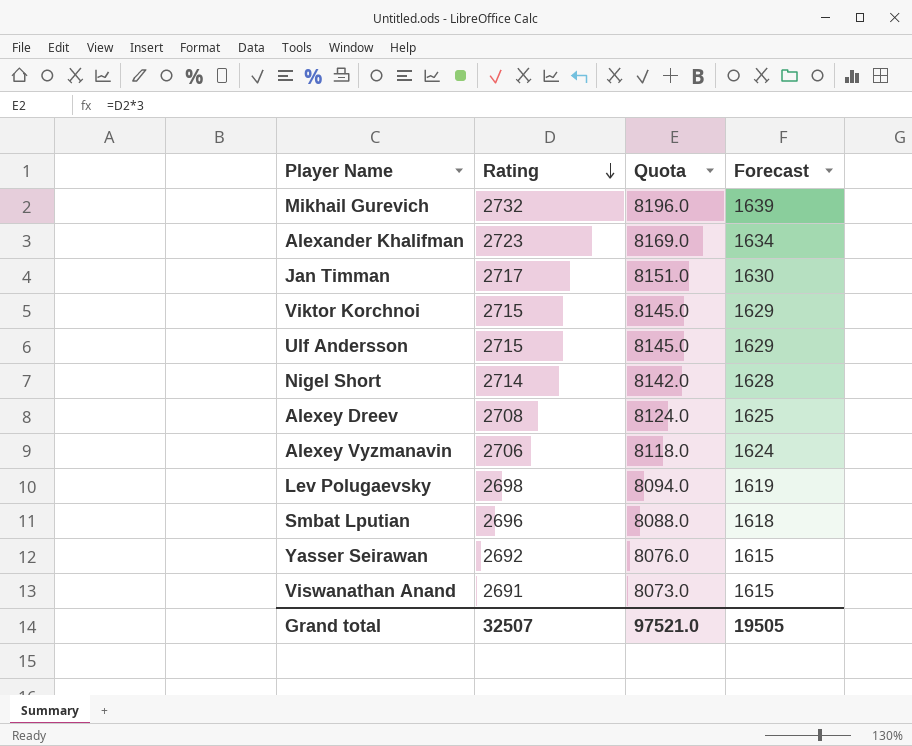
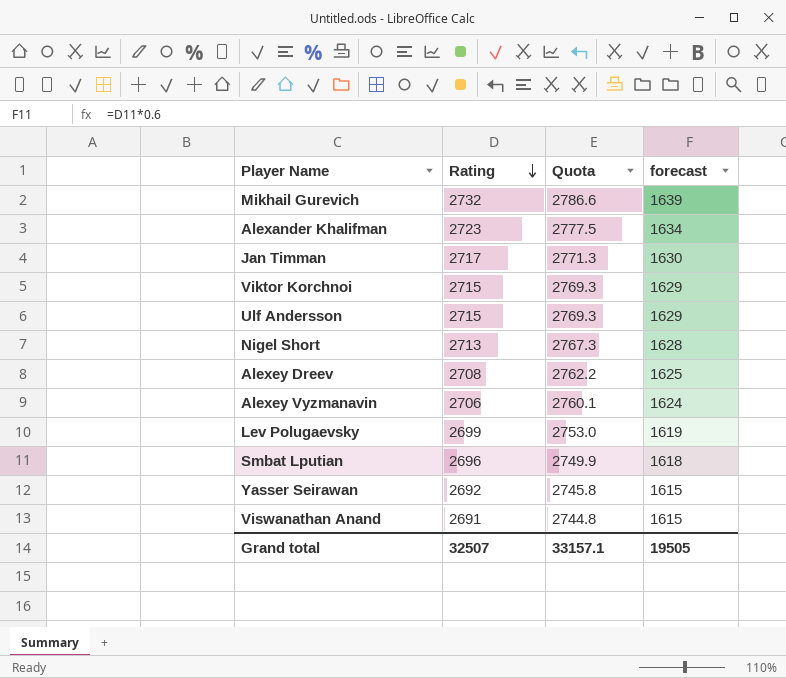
column Quota | formula: [Rating] * 3 -> [Rating] * 1.02
column name: Forecast -> forecast
Nigel Short | Rating: 2714 -> 2713
Lev Polugaevsky | Rating: 2698 -> 2699
Grand total | Quota: 97521.0 -> 33157.1

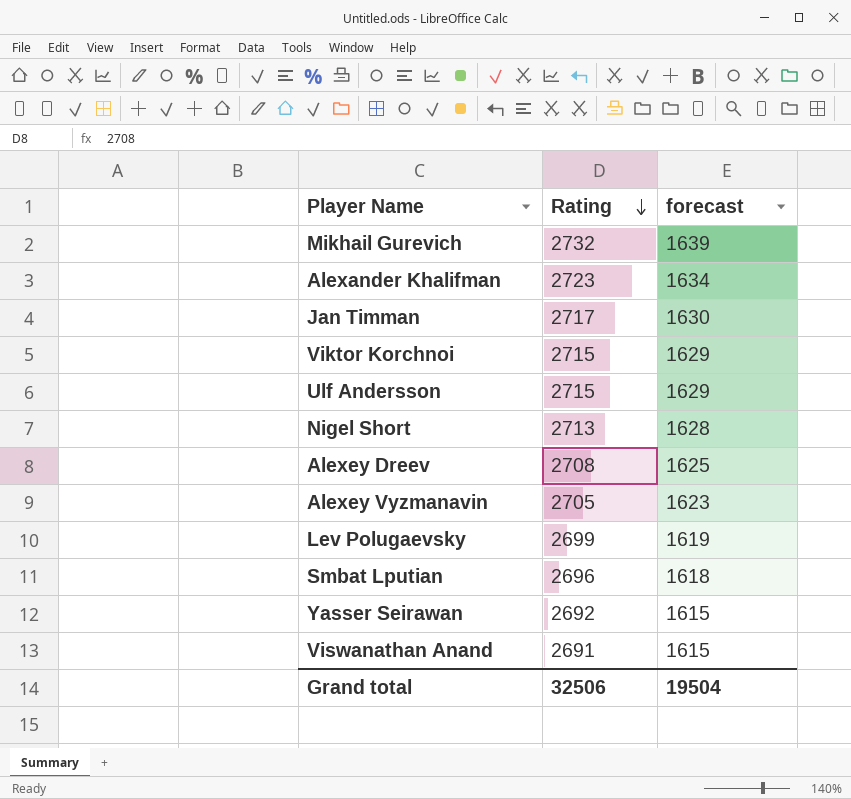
column Quota | formula: [Rating] * 1.02 -> none
Alexey Vyzmanavin | Rating: 2706 -> 2705
Alexey Vyzmanavin | forecast: 1624 -> 1623
Grand total | Rating: 32507 -> 32506
Grand total | forecast: 19505 -> 19504

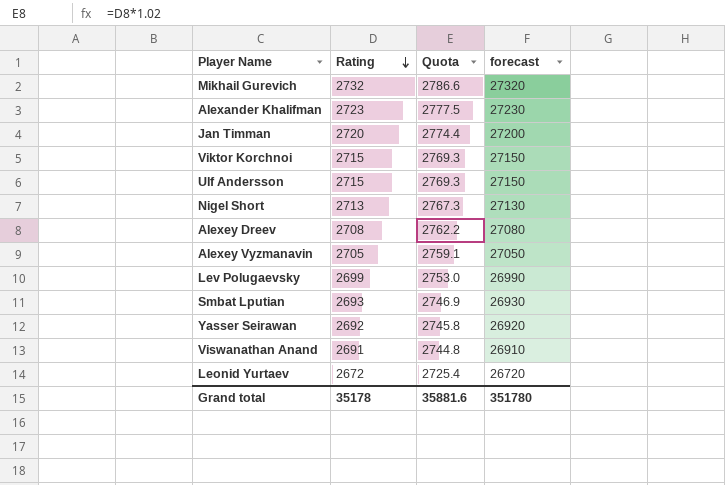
column Quota | formula: none -> [Rating] * 1.02
column forecast | formula: [Rating] * 0.6 -> [Rating] * 10
Jan Timman | Rating: 2717 -> 2720
Smbat Lputian | Rating: 2696 -> 2693
row Leonid Yurtaev: none -> 2672 | 2725.4 | 26720
Grand total | Rating: 32506 -> 35178
Grand total | forecast: 19504 -> 351780

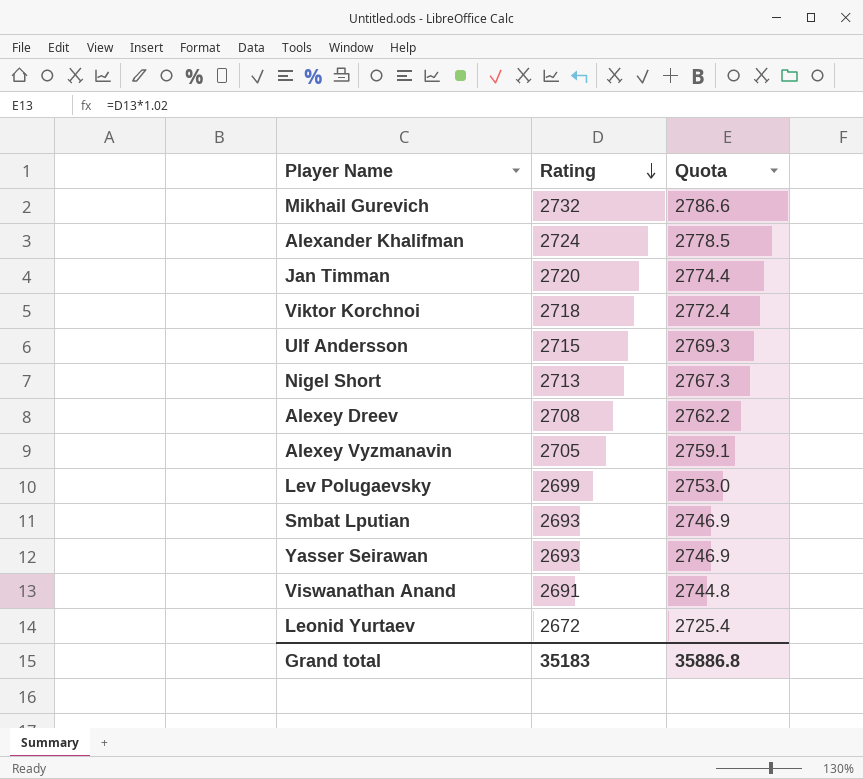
column forecast | formula: [Rating] * 10 -> none
Alexander Khalifman | Rating: 2723 -> 2724
Alexander Khalifman | Quota: 2777.5 -> 2778.5
Viktor Korchnoi | Rating: 2715 -> 2718
Viktor Korchnoi | Quota: 2769.3 -> 2772.4
Yasser Seirawan | Rating: 2692 -> 2693
Yasser Seirawan | Quota: 2745.8 -> 2746.9
Grand total | Rating: 35178 -> 35183
Grand total | Quota: 35881.6 -> 35886.8

